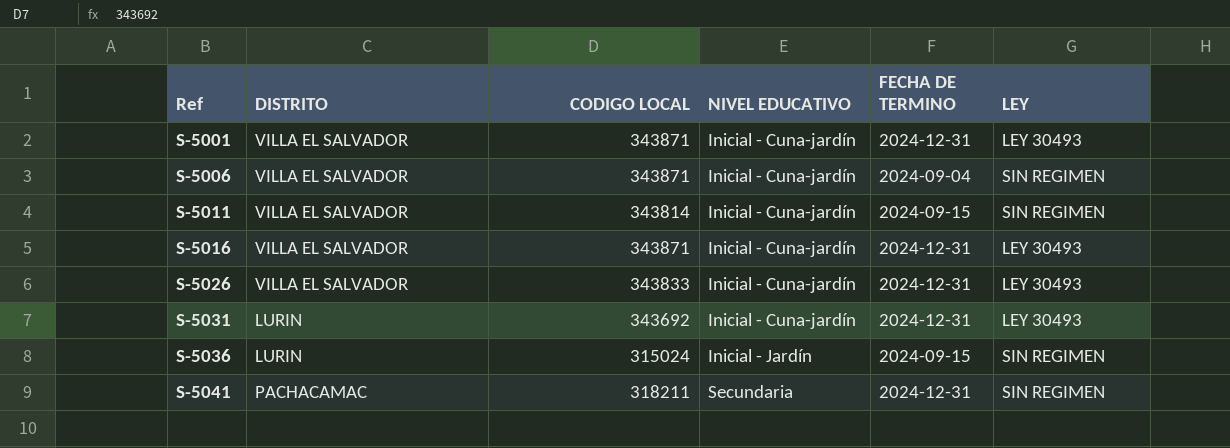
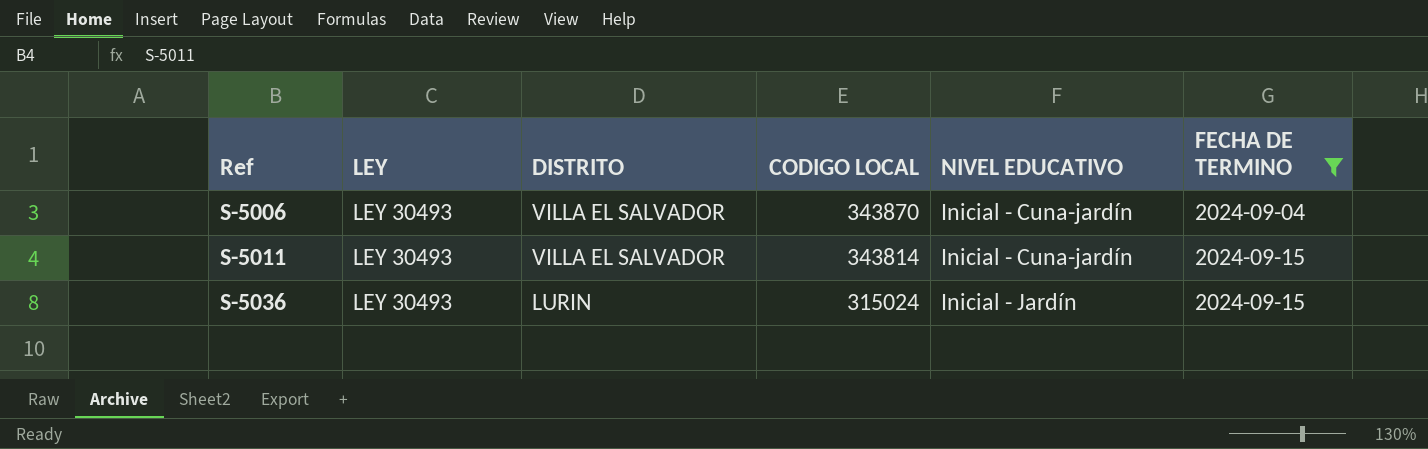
filter: none -> FECHA DE TERMINO != 2024-12-31
column LEY | position: 6 -> 2
S-5006 | LEY: SIN REGIMEN -> LEY 30493
S-5006 | CODIGO LOCAL: 343871 -> 343870
S-5011 | LEY: SIN REGIMEN -> LEY 30493
S-5036 | LEY: SIN REGIMEN -> LEY 30493

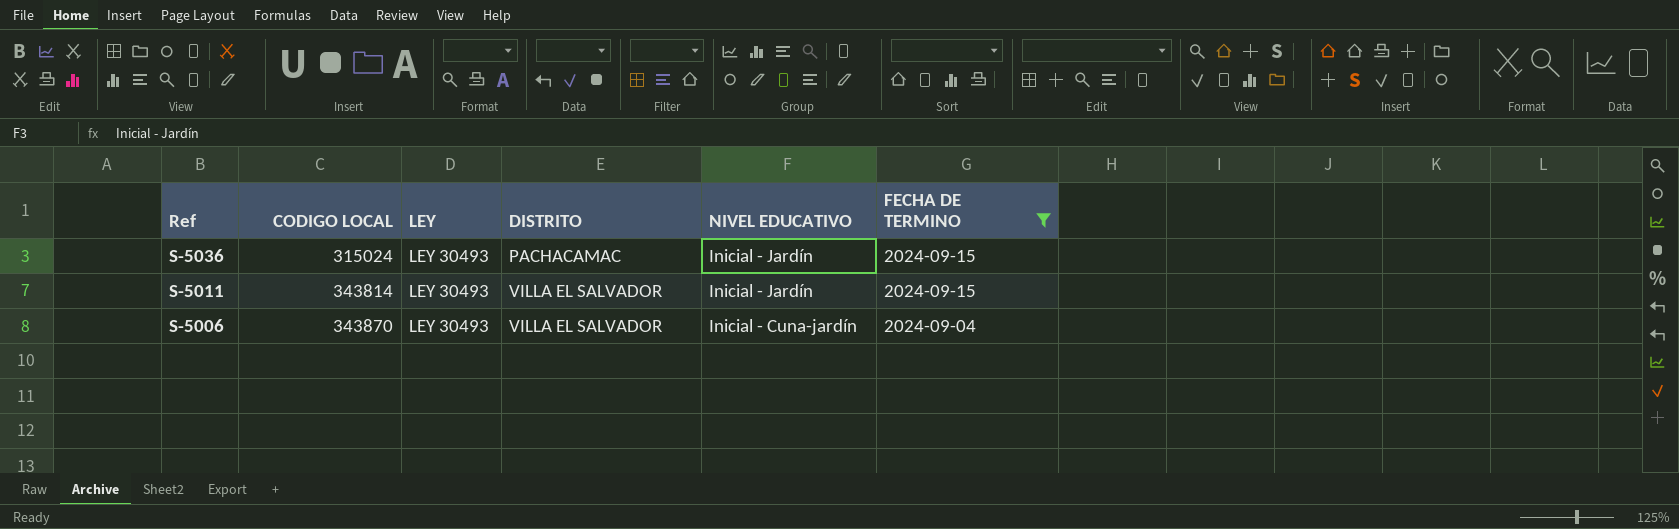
row order: Ref ascending -> Ref descending
column CODIGO LOCAL | position: 4 -> 2
S-5036 | DISTRITO: LURIN -> PACHACAMAC
S-5011 | NIVEL EDUCATIVO: Inicial - Cuna-jardín -> Inicial - Jardín

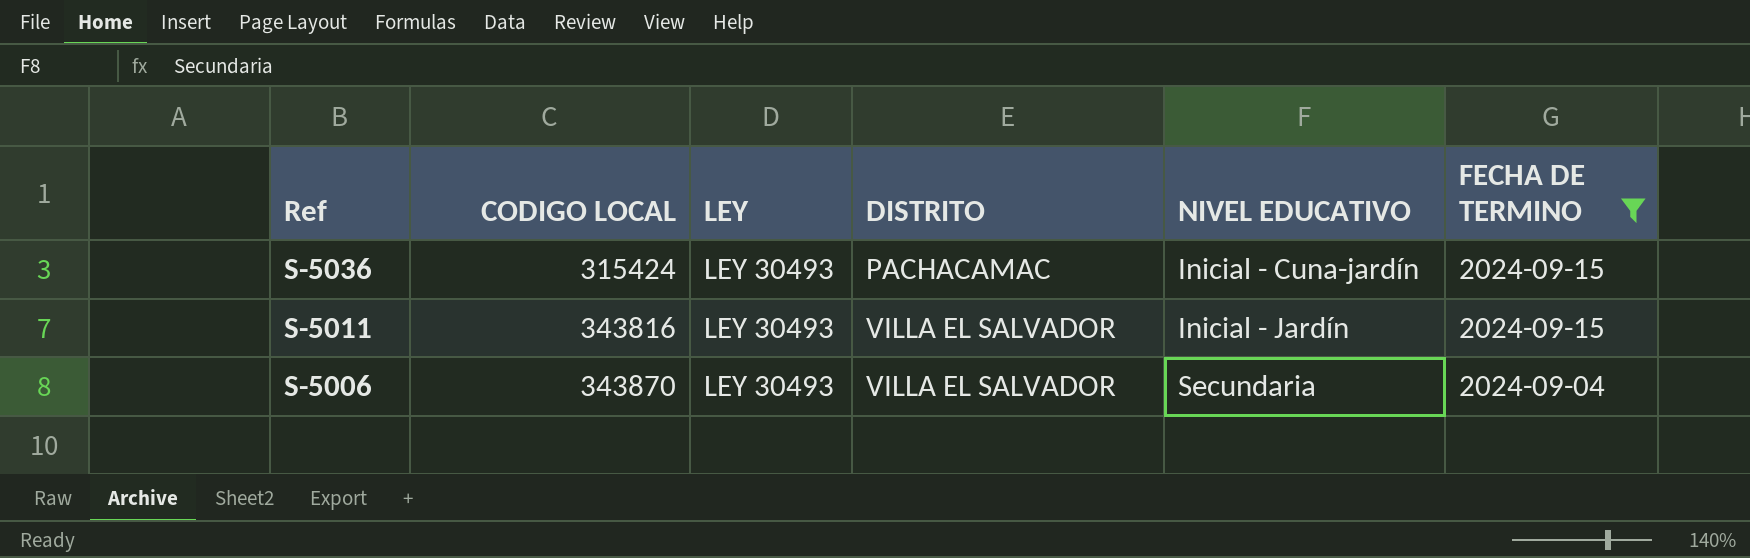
S-5036 | CODIGO LOCAL: 315024 -> 315424
S-5036 | NIVEL EDUCATIVO: Inicial - Jardín -> Inicial - Cuna-jardín
S-5011 | CODIGO LOCAL: 343814 -> 343816
S-5006 | NIVEL EDUCATIVO: Inicial - Cuna-jardín -> Secundaria

